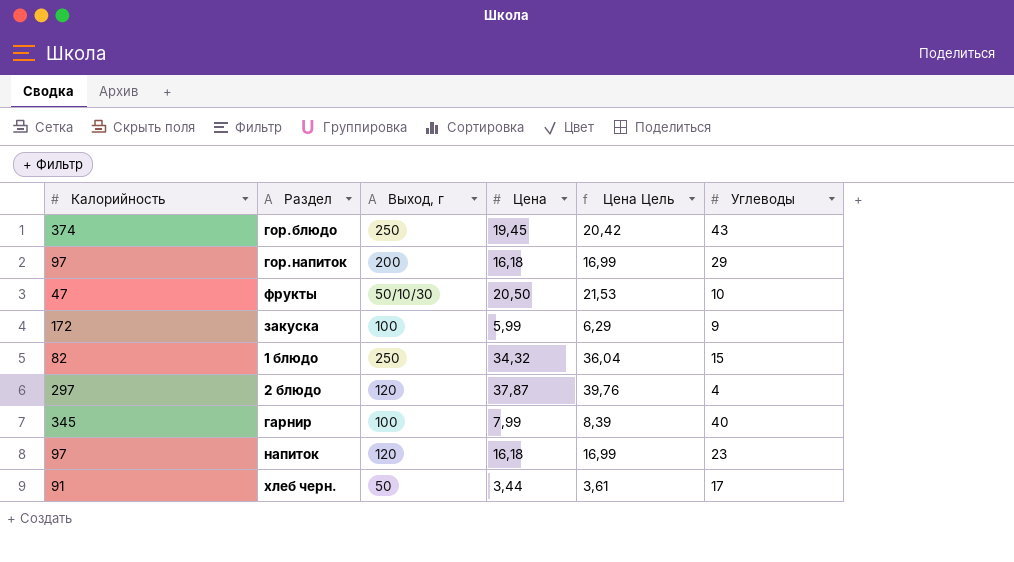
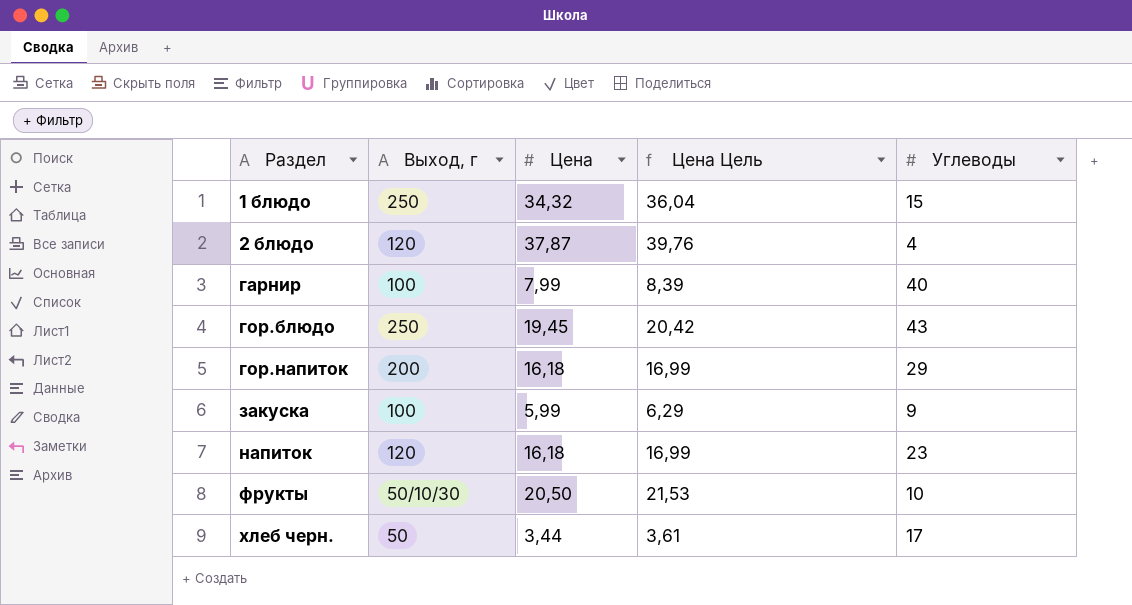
row order: none -> Раздел ascending
column Калорийность | position: 1 -> none

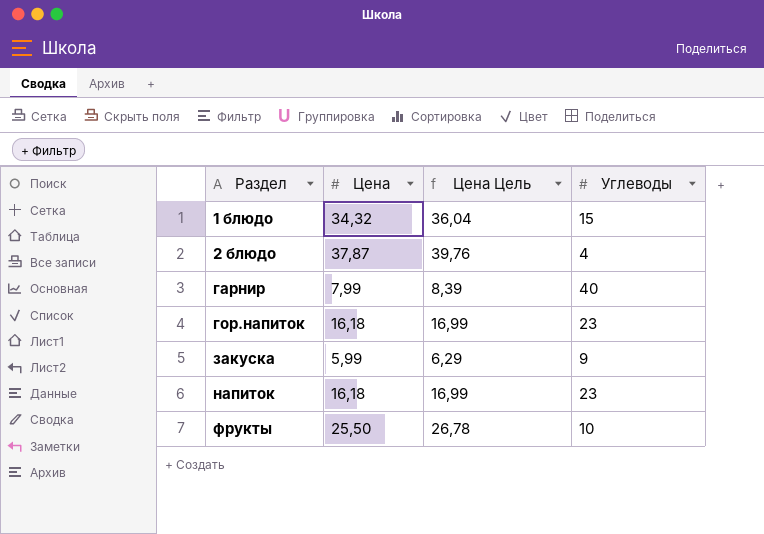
column Выход, г | position: 2 -> none
row гор.блюдо: 250 | 19,45 | 20,42 | 43 -> none
row хлеб черн.: 50 | 3,44 | 3,61 | 17 -> none
гор.напиток | Углеводы: 29 -> 23
фрукты | Цена: 20,50 -> 25,50
фрукты | Цена Цель: 21,53 -> 26,78

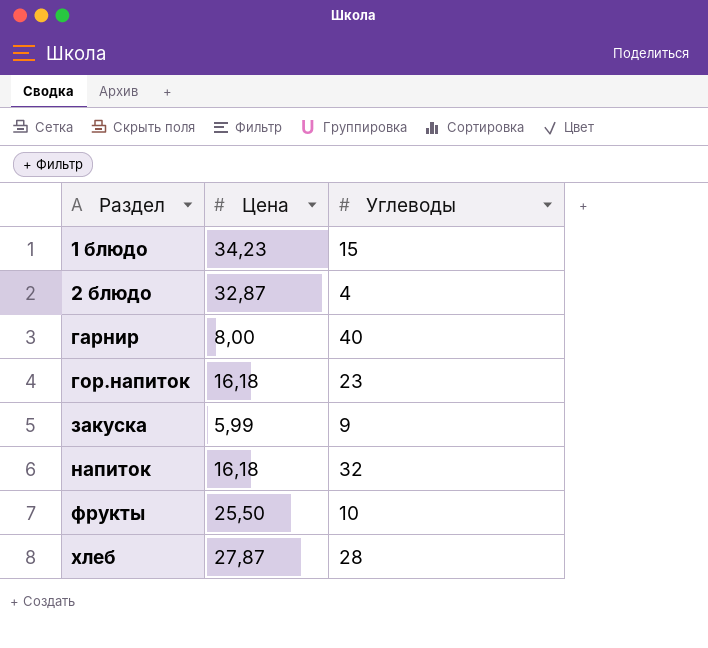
column Цена Цель | formula: [Цена] * 1,05 -> none
1 блюдо | Цена: 34,32 -> 34,23
2 блюдо | Цена: 37,87 -> 32,87
гарнир | Цена: 7,99 -> 8,00
напиток | Углеводы: 23 -> 32
row хлеб: none -> 27,87 | 28

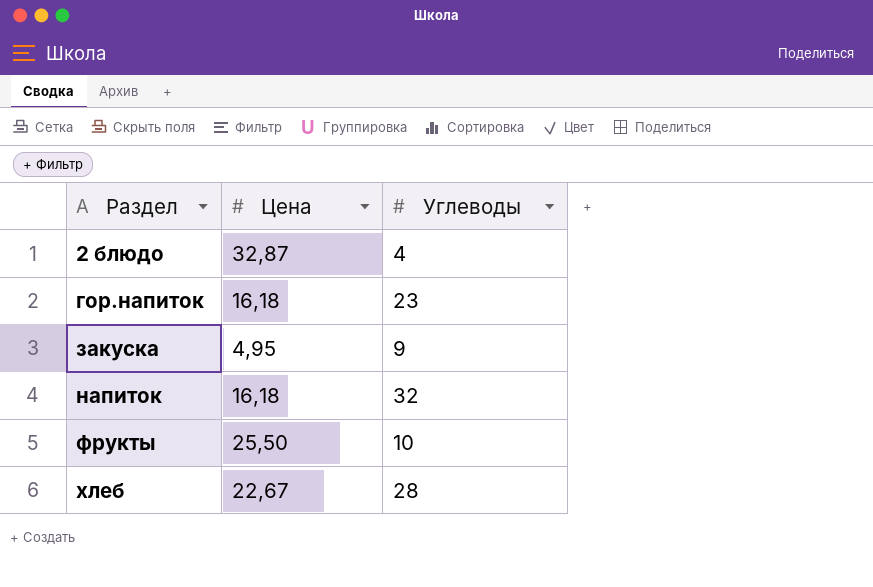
row 1 блюдо: 34,23 | 15 -> none
row гарнир: 8,00 | 40 -> none
закуска | Цена: 5,99 -> 4,95
хлеб | Цена: 27,87 -> 22,67

